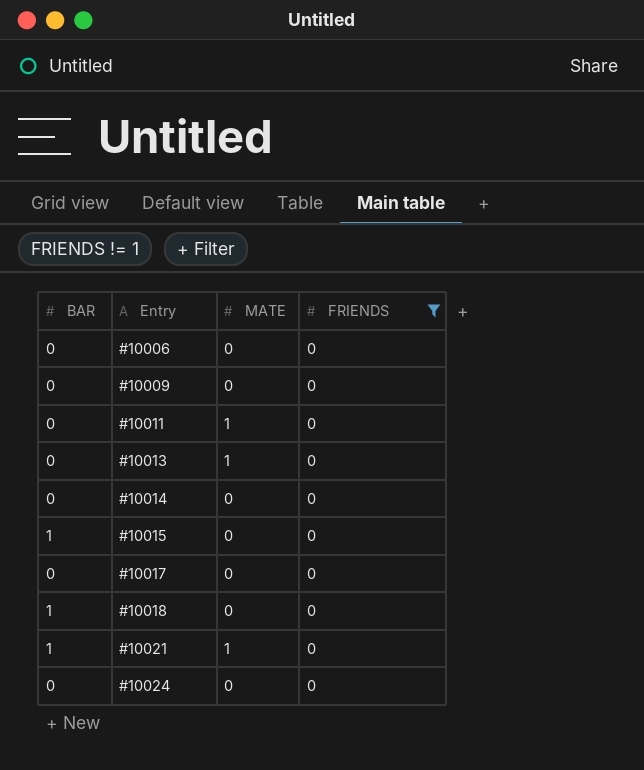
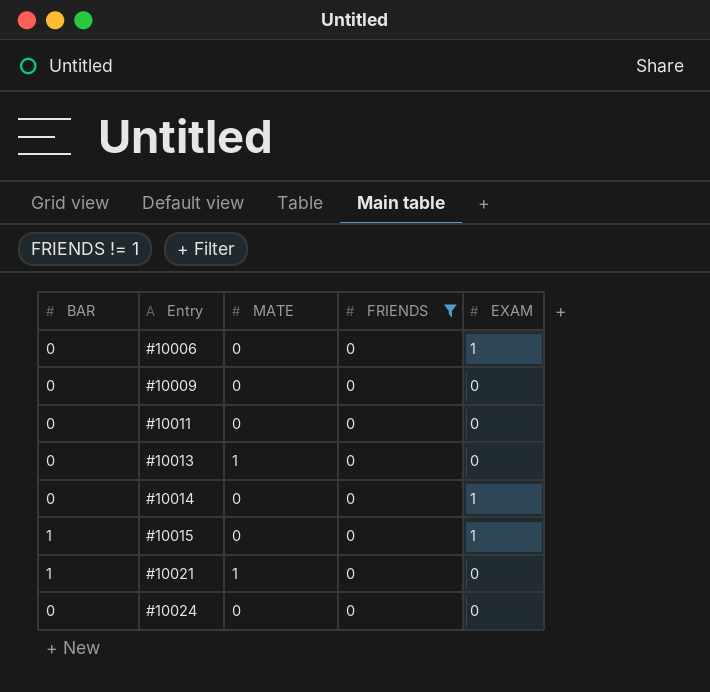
column EXAM | position: none -> 5
row #10017: 0 | 0 | 0 -> none
row #10018: 1 | 0 | 0 -> none
#10011 | MATE: 1 -> 0

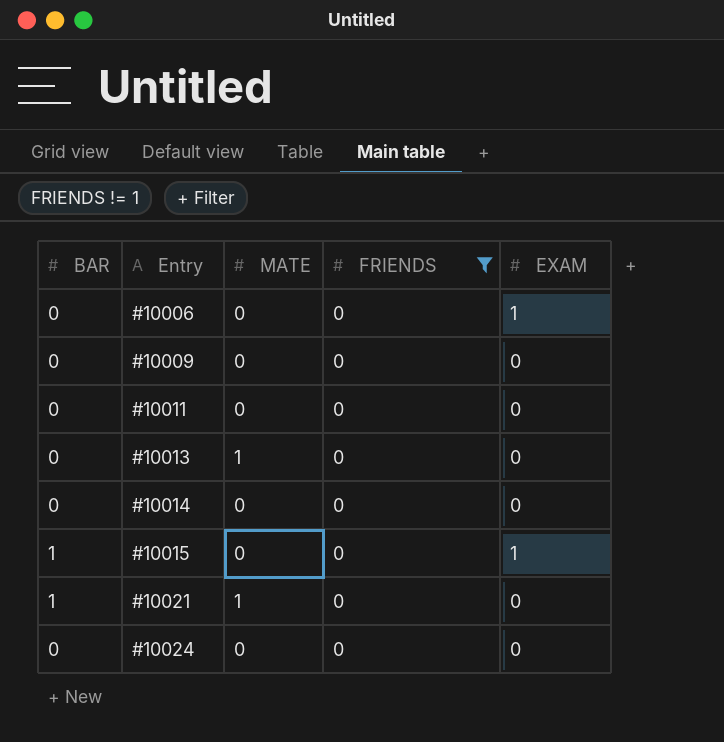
#10014 | EXAM: 1 -> 0

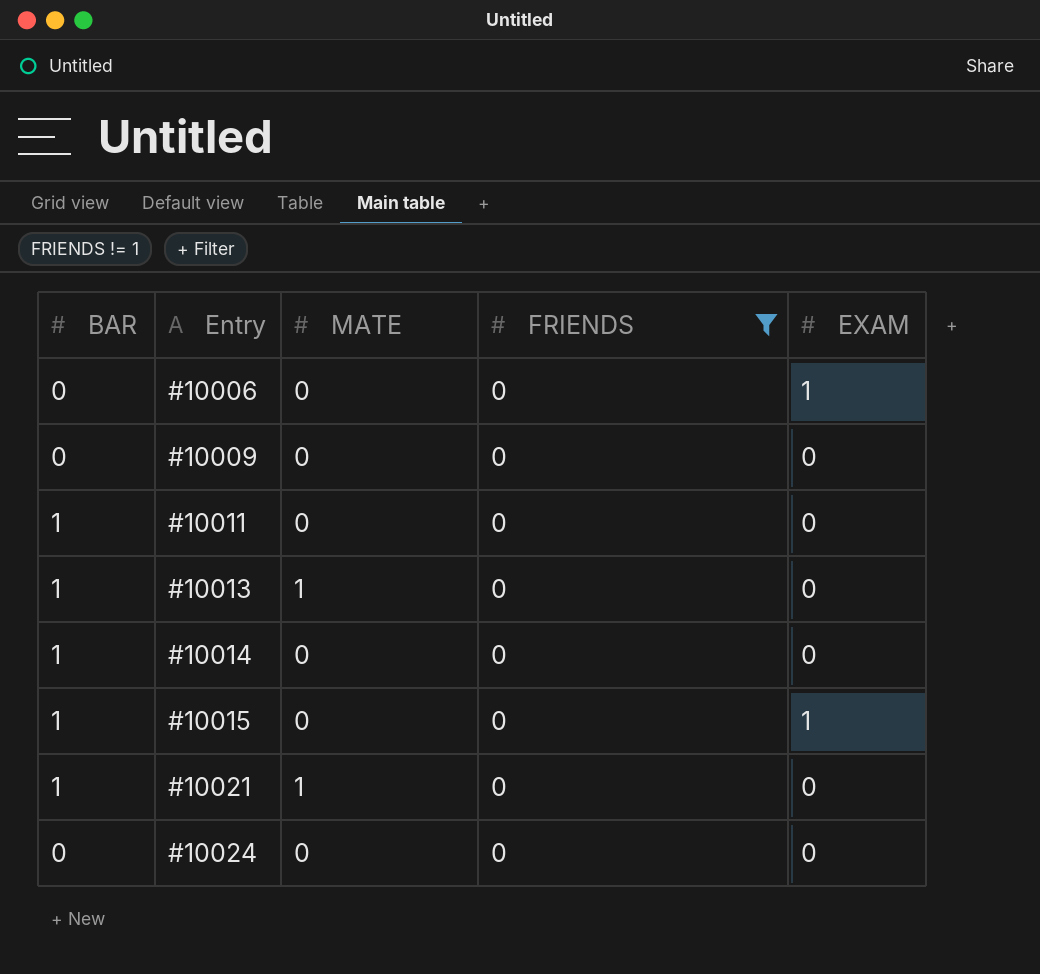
#10011 | BAR: 0 -> 1
#10013 | BAR: 0 -> 1
#10014 | BAR: 0 -> 1

